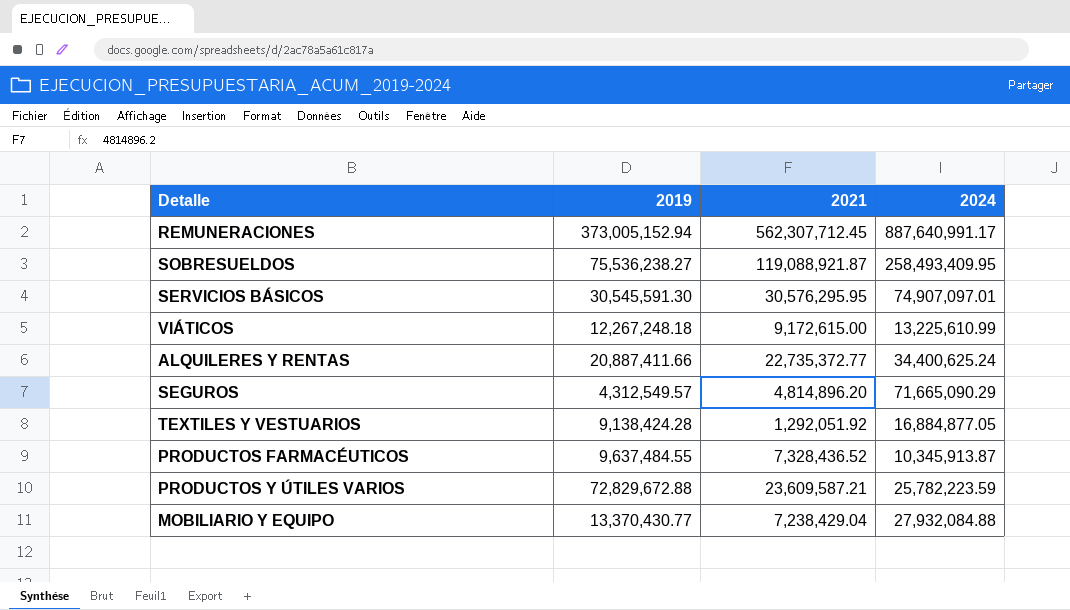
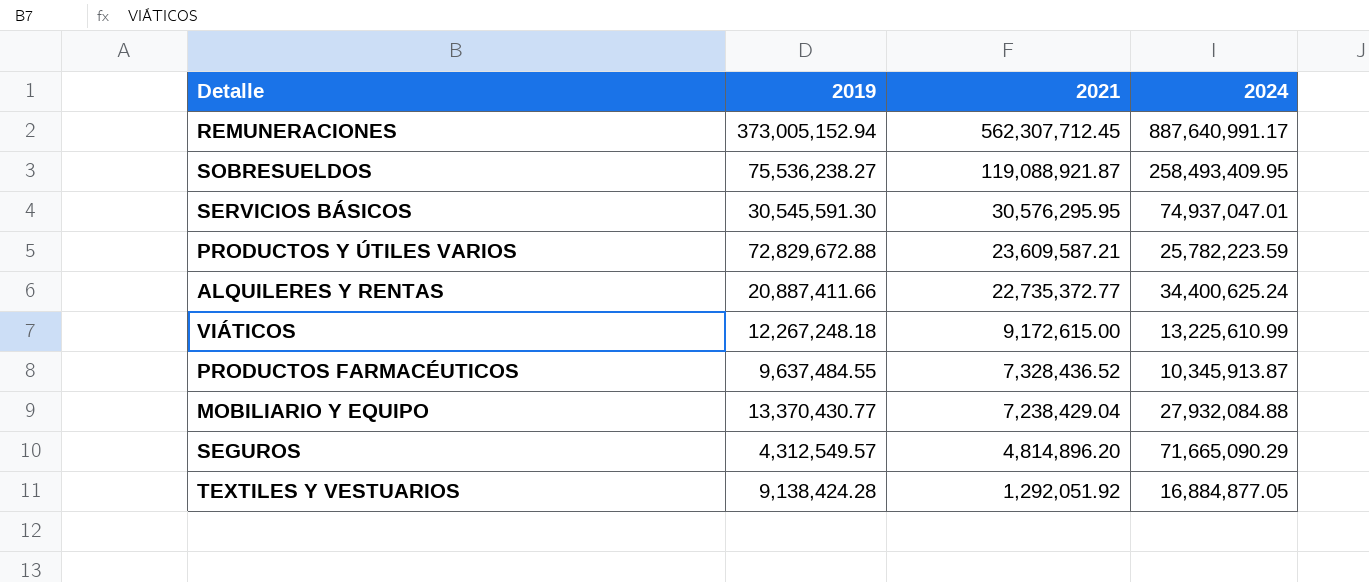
row order: none -> 2021 descending
SERVICIOS BÁSICOS | 2024: 74,907,097.01 -> 74,937,047.01

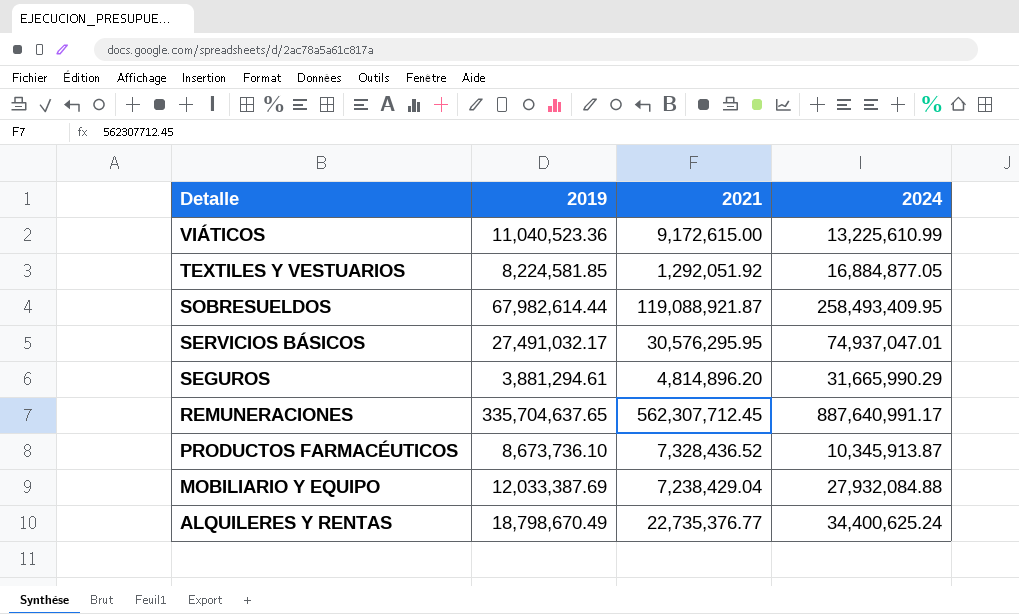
row order: 2021 descending -> Detalle descending
row PRODUCTOS Y ÚTILES VARIOS: 72,829,672.88 | 23,609,587.21 | 25,782,223.59 -> none
VIÁTICOS | 2019: 12,267,248.18 -> 11,040,523.36
TEXTILES Y VESTUARIOS | 2019: 9,138,424.28 -> 8,224,581.85
SOBRESUELDOS | 2019: 75,536,238.27 -> 67,982,614.44
SERVICIOS BÁSICOS | 2019: 30,545,591.30 -> 27,491,032.17
SEGUROS | 2019: 4,312,549.57 -> 3,881,294.61
SEGUROS | 2024: 71,665,090.29 -> 31,665,990.29
REMUNERACIONES | 2019: 373,005,152.94 -> 335,704,637.65
PRODUCTOS FARMACÉUTICOS | 2019: 9,637,484.55 -> 8,673,736.10
MOBILIARIO Y EQUIPO | 2019: 13,370,430.77 -> 12,033,387.69
ALQUILERES Y RENTAS | 2019: 20,887,411.66 -> 18,798,670.49
ALQUILERES Y RENTAS | 2021: 22,735,372.77 -> 22,735,376.77

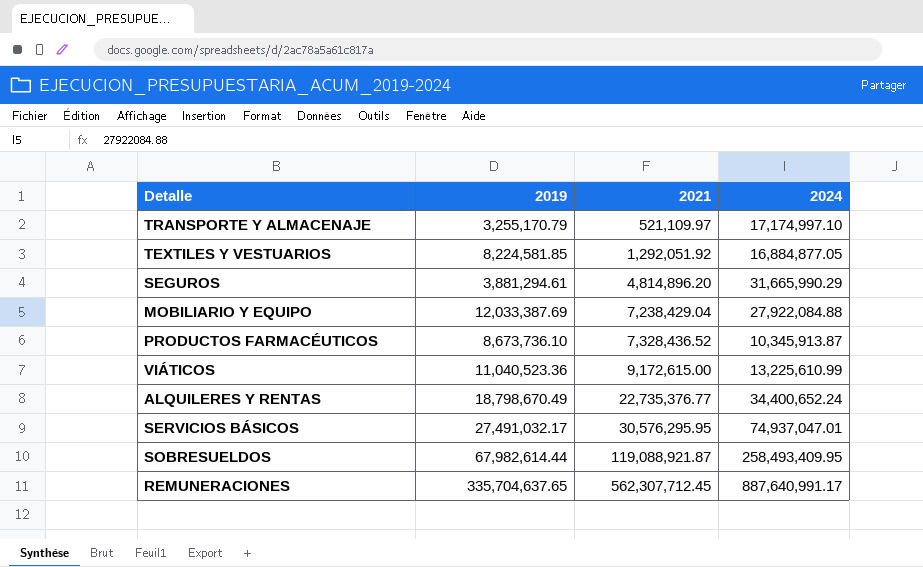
row order: Detalle descending -> 2021 ascending
row TRANSPORTE Y ALMACENAJE: none -> 3,255,170.79 | 521,109.97 | 17,174,997.10
MOBILIARIO Y EQUIPO | 2024: 27,932,084.88 -> 27,922,084.88
ALQUILERES Y RENTAS | 2024: 34,400,625.24 -> 34,400,652.24

